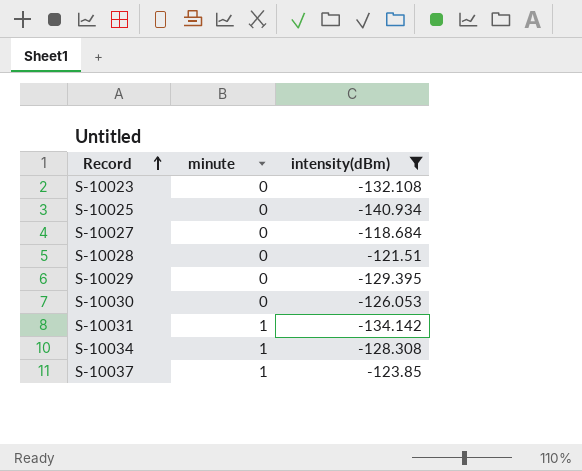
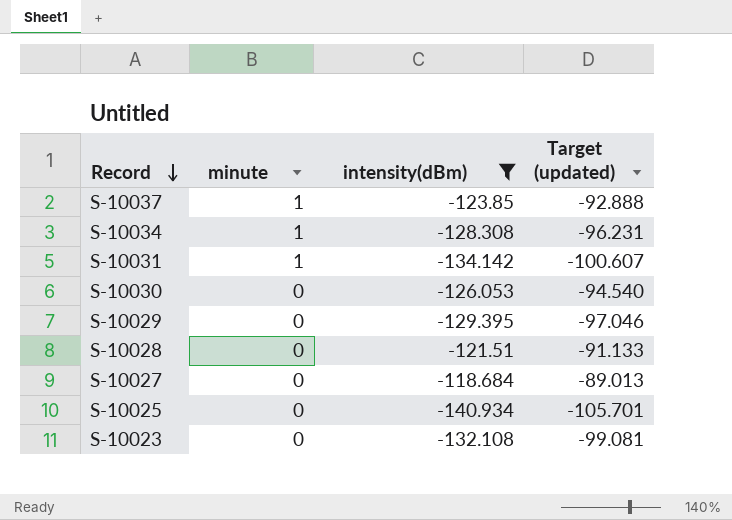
row order: Record ascending -> Record descending
column Target (updated) | formula: none -> [intensity(dBm)] * 0.75

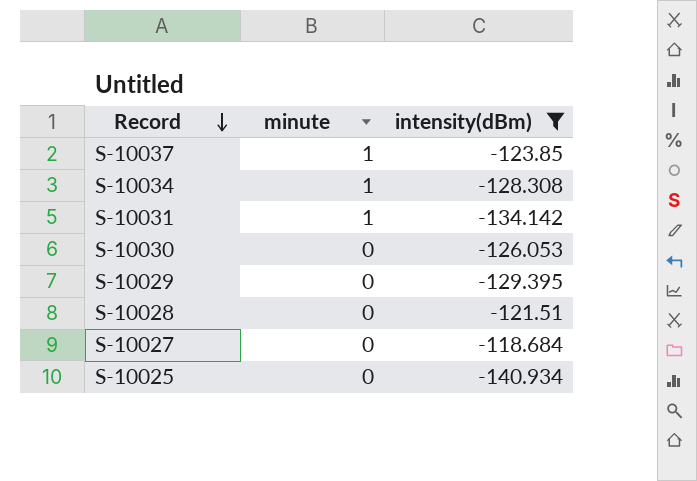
column Target (updated) | formula: [intensity(dBm)] * 0.75 -> none
row S-10023: 0 | -132.108 | -99.081 -> none

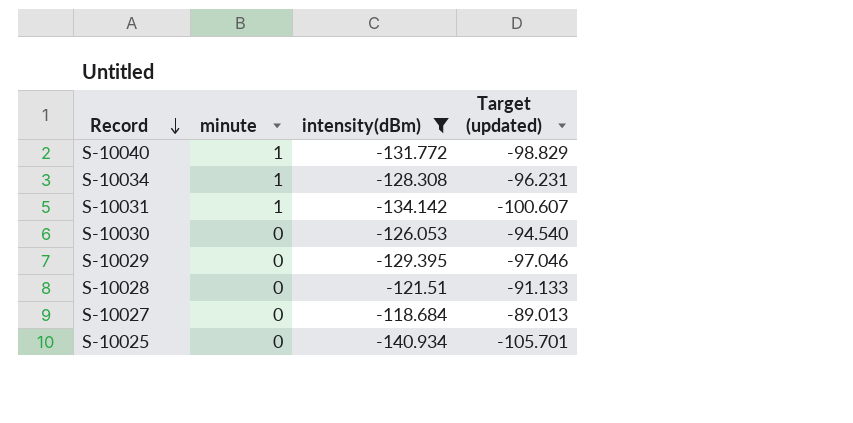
column Target (updated) | formula: none -> [intensity(dBm)] * 0.75
row S-10037: 1 | -123.85 -> none
row S-10040: none -> 1 | -131.772 | -98.829

